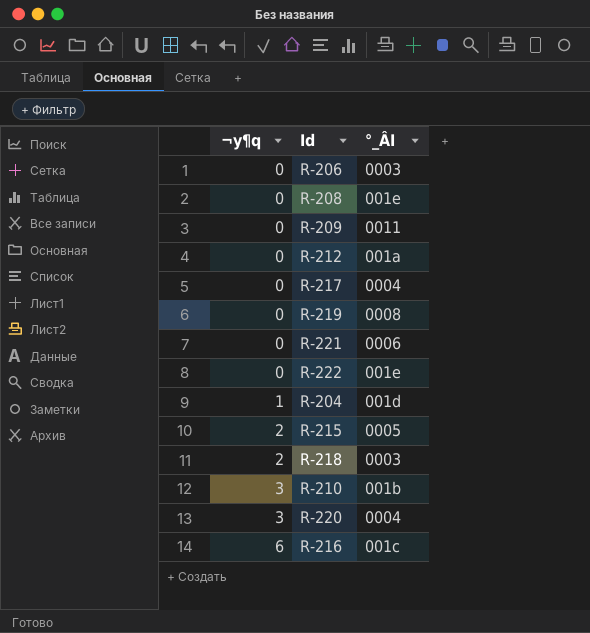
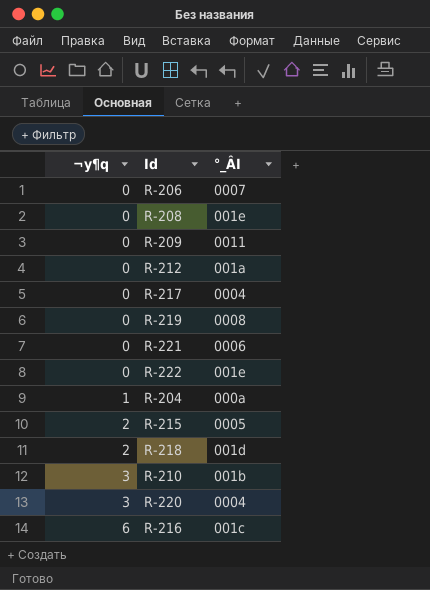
R-206 | °_ÂI: 0003 -> 0007
R-204 | °_ÂI: 001d -> 000a
R-218 | °_ÂI: 0003 -> 001d

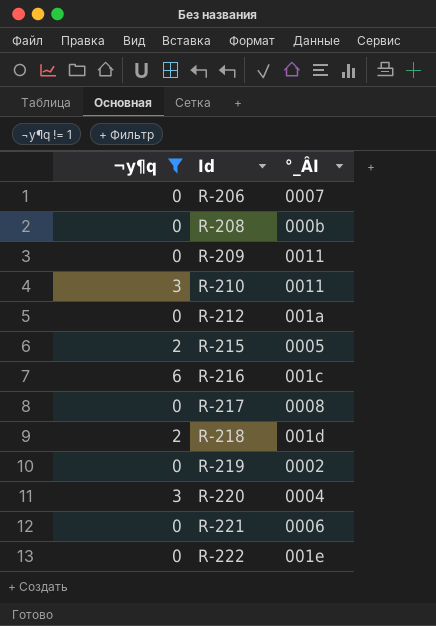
filter: none -> ¬y¶q != 1
row order: ¬y¶q ascending -> Id ascending
R-208 | °_ÂI: 001e -> 000b
R-210 | °_ÂI: 001b -> 0011
R-217 | °_ÂI: 0004 -> 0008
R-219 | °_ÂI: 0008 -> 0002

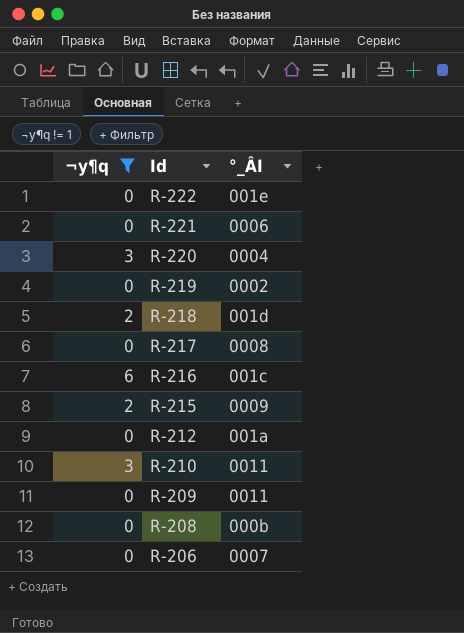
row order: Id ascending -> Id descending
R-215 | °_ÂI: 0005 -> 0009

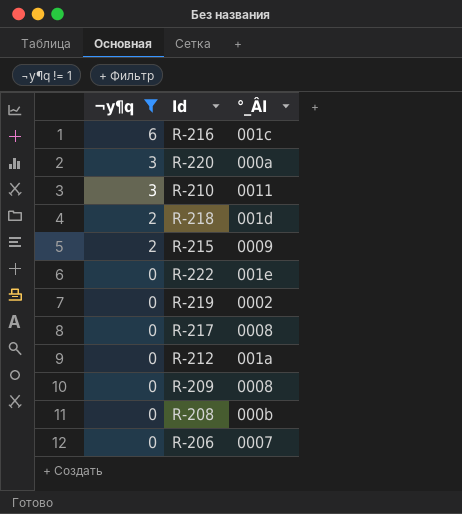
row order: Id descending -> ¬y¶q descending
row R-221: 0 | 0006 -> none
R-220 | °_ÂI: 0004 -> 000a
R-209 | °_ÂI: 0011 -> 0008

